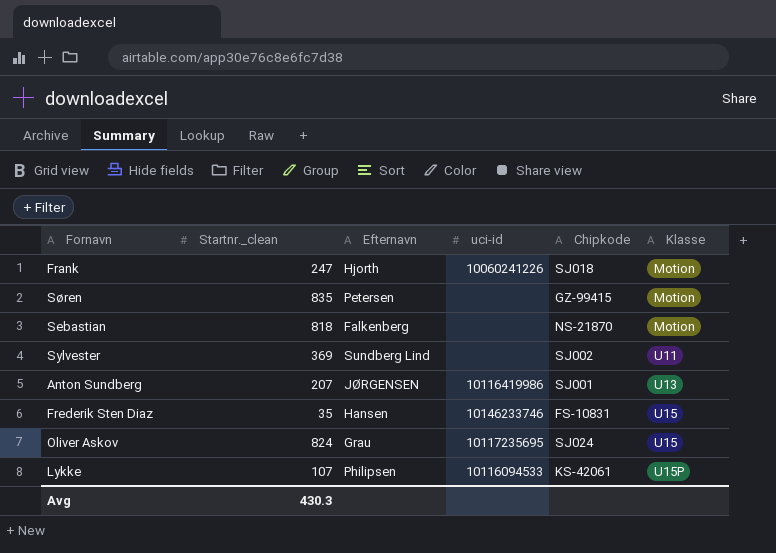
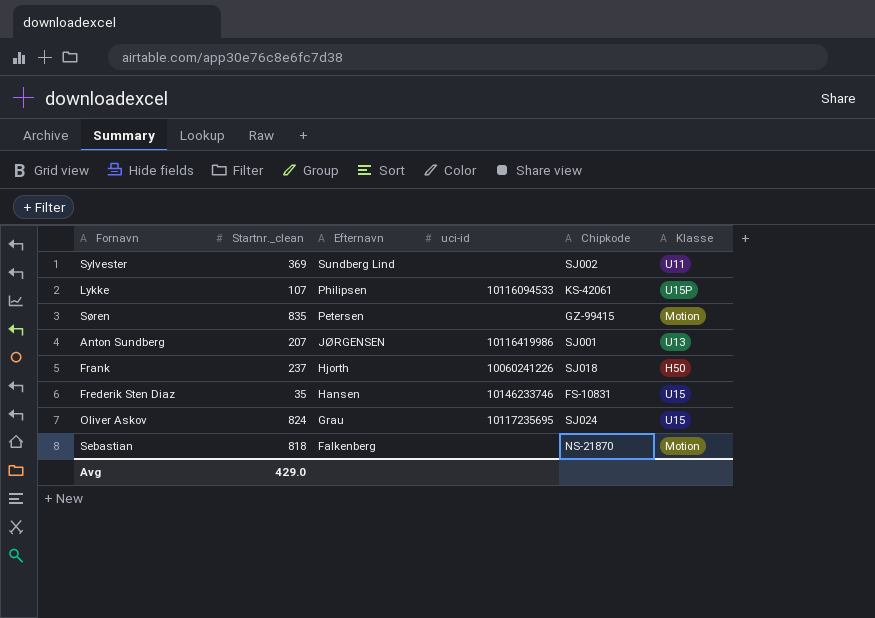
row order: Klasse ascending -> Efternavn descending
Frank | Startnr._clean: 247 -> 237
Frank | Klasse: Motion -> H50
Avg | Startnr._clean: 430.3 -> 429.0

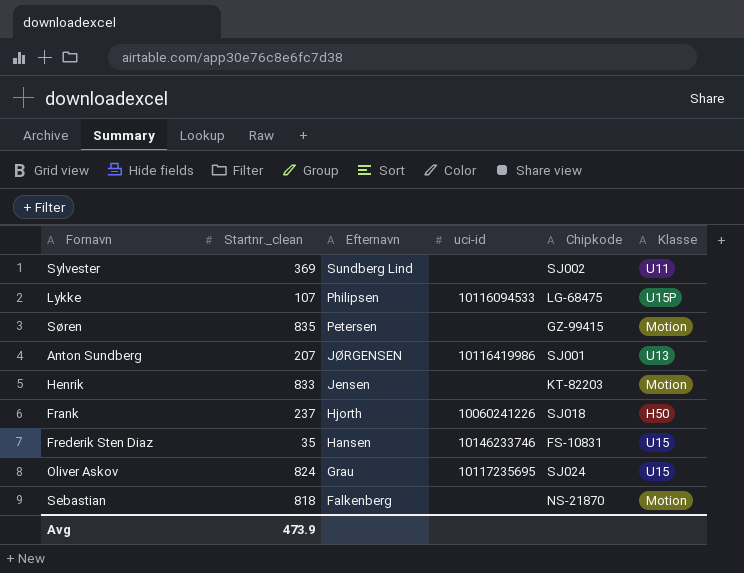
Lykke | Chipkode: KS-42061 -> LG-68475
row Henrik: none -> 833 | Jensen | none | KT-82203 | Motion
Avg | Startnr._clean: 429.0 -> 473.9

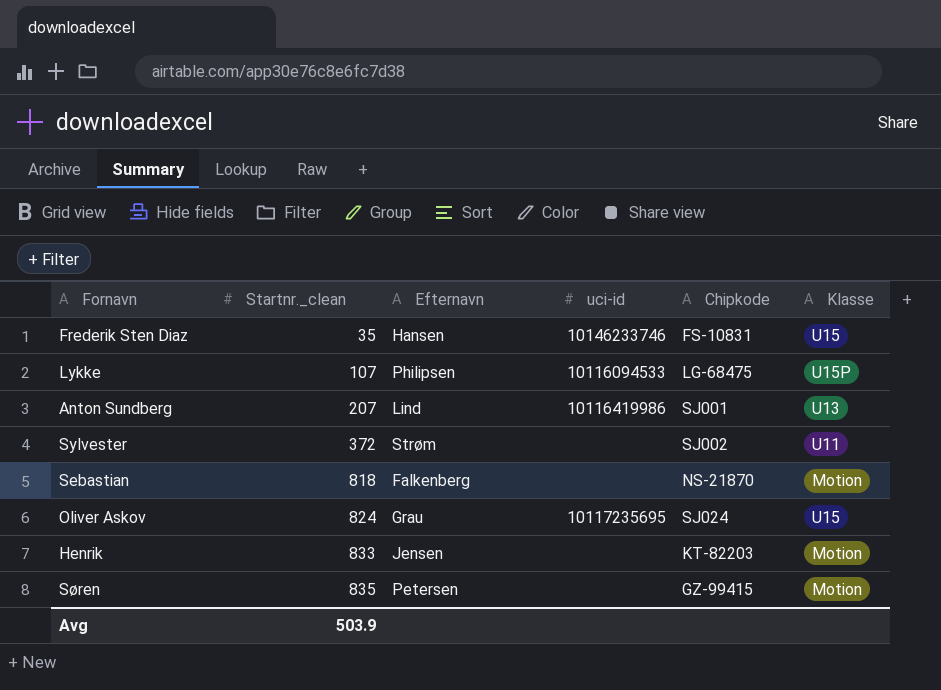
row order: Efternavn descending -> Startnr._clean ascending
row Frank: 237 | Hjorth | 10060241226 | SJ018 | H50 -> none
Anton Sundberg | Efternavn: JØRGENSEN -> Lind
Sylvester | Startnr._clean: 369 -> 372
Sylvester | Efternavn: Sundberg Lind -> Strøm
Avg | Startnr._clean: 473.9 -> 503.9

